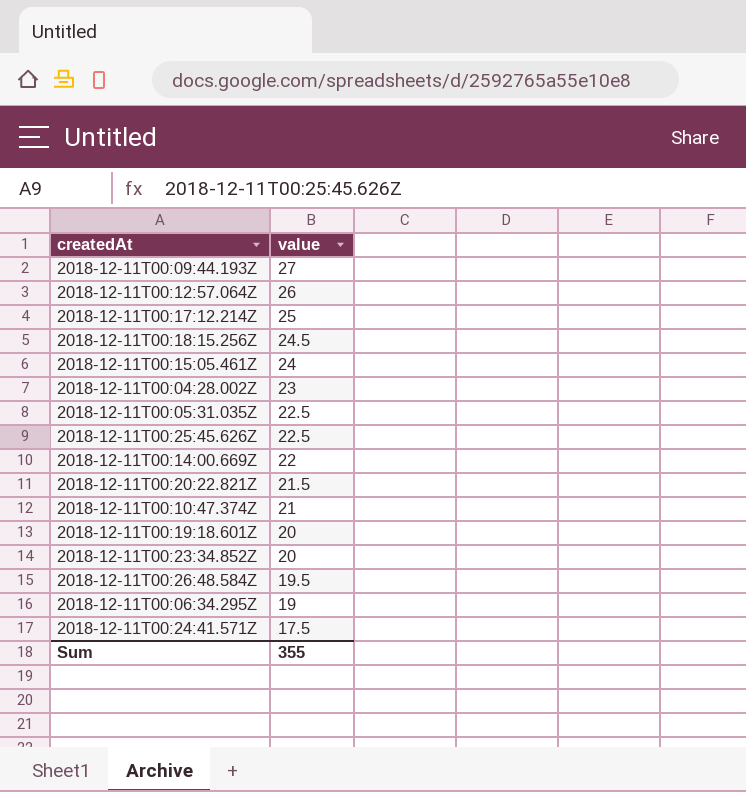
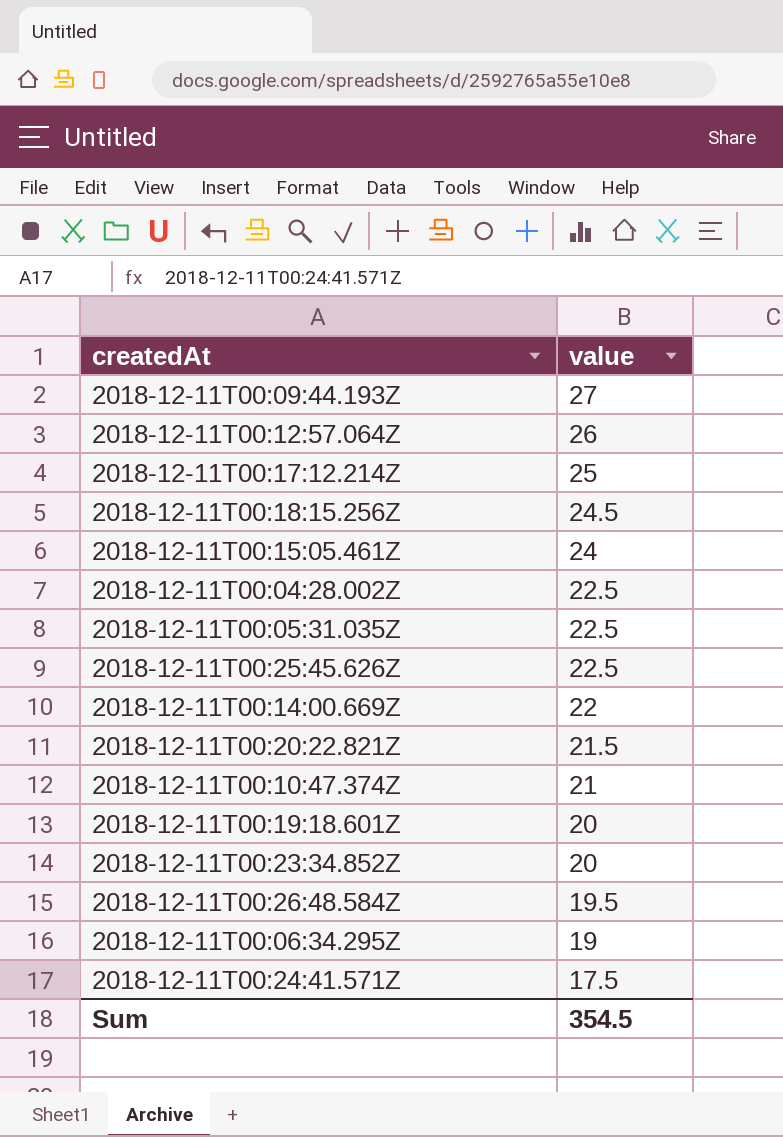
2018-12-11T00:04:28.002Z | value: 23 -> 22.5
Sum | value: 355 -> 354.5

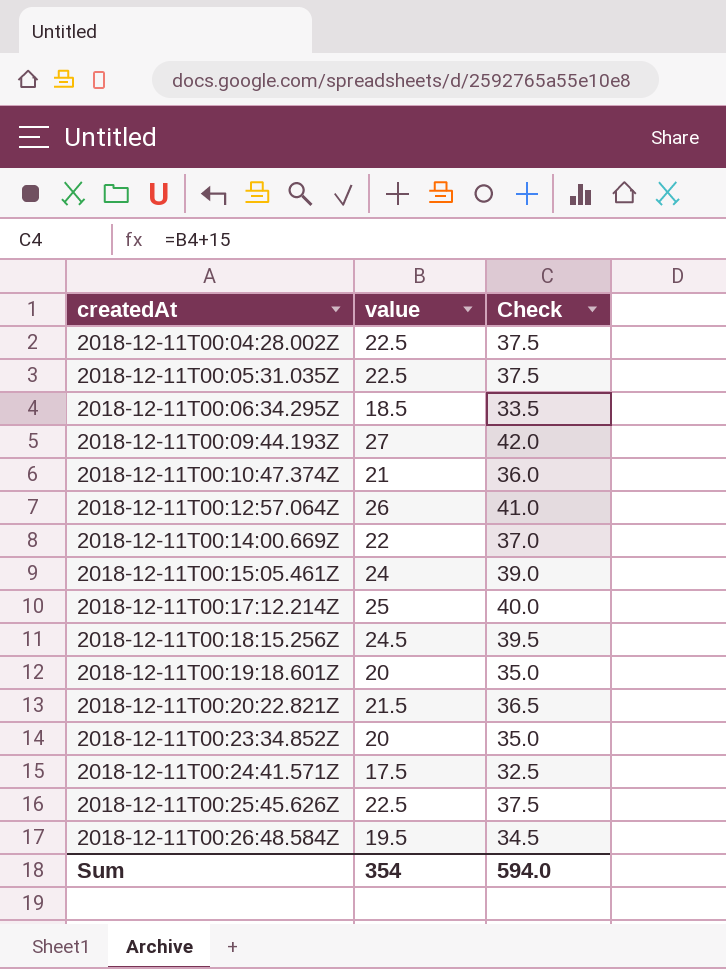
row order: value descending -> createdAt ascending
column Check | formula: none -> [value] + 15
2018-12-11T00:06:34.295Z | value: 19 -> 18.5
Sum | value: 354.5 -> 354

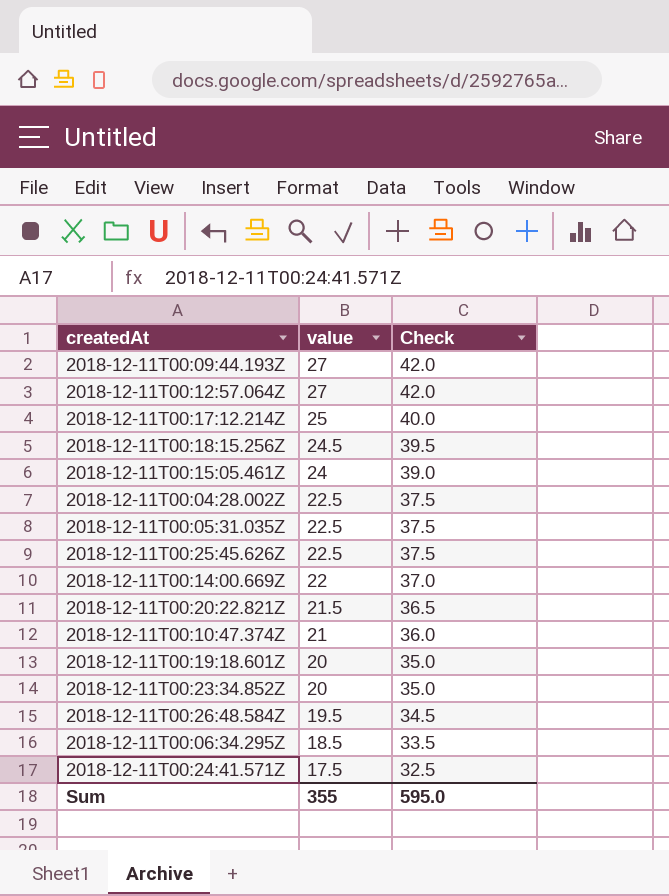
row order: createdAt ascending -> value descending
2018-12-11T00:12:57.064Z | value: 26 -> 27
2018-12-11T00:12:57.064Z | Check: 41.0 -> 42.0
Sum | value: 354 -> 355
Sum | Check: 594.0 -> 595.0

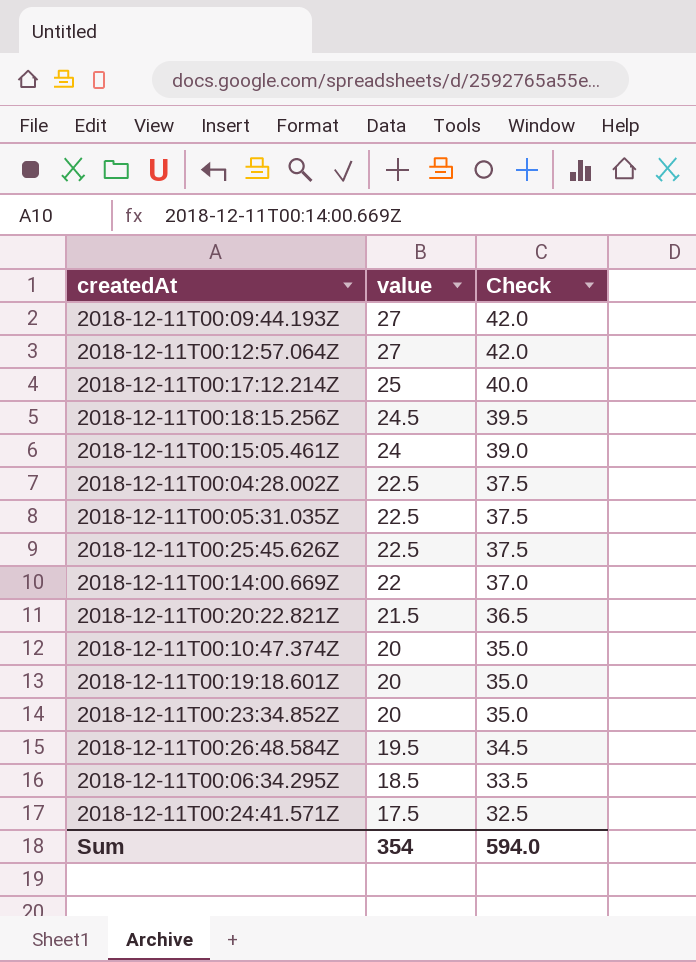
2018-12-11T00:10:47.374Z | value: 21 -> 20
2018-12-11T00:10:47.374Z | Check: 36.0 -> 35.0
Sum | value: 355 -> 354
Sum | Check: 595.0 -> 594.0

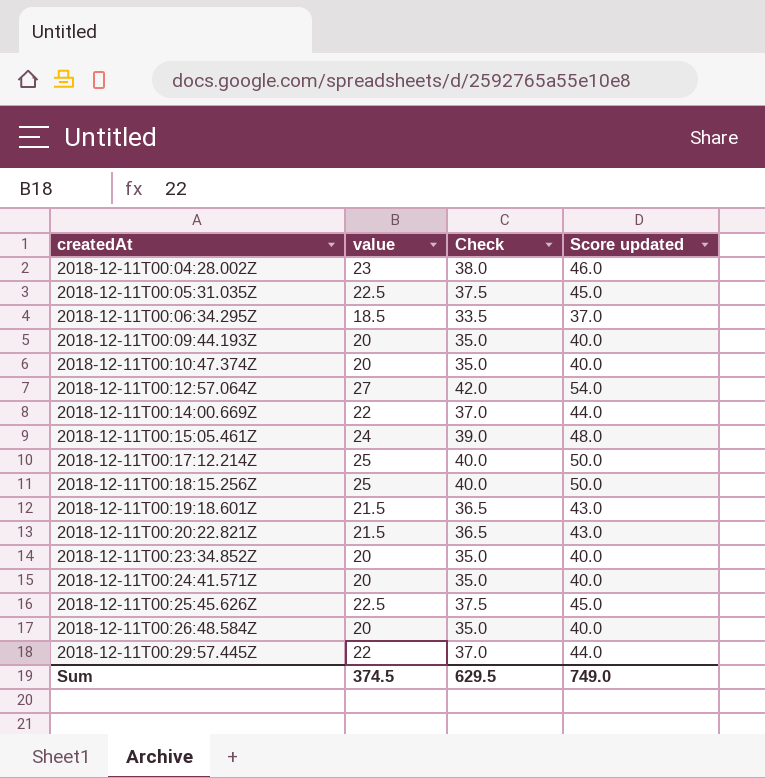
row order: value descending -> createdAt ascending
column Score updated | formula: none -> [value] * 2
2018-12-11T00:04:28.002Z | value: 22.5 -> 23
2018-12-11T00:04:28.002Z | Check: 37.5 -> 38.0
2018-12-11T00:09:44.193Z | value: 27 -> 20
2018-12-11T00:09:44.193Z | Check: 42.0 -> 35.0
2018-12-11T00:18:15.256Z | value: 24.5 -> 25
2018-12-11T00:18:15.256Z | Check: 39.5 -> 40.0
2018-12-11T00:19:18.601Z | value: 20 -> 21.5
2018-12-11T00:19:18.601Z | Check: 35.0 -> 36.5
2018-12-11T00:24:41.571Z | value: 17.5 -> 20
2018-12-11T00:24:41.571Z | Check: 32.5 -> 35.0
2018-12-11T00:26:48.584Z | value: 19.5 -> 20
2018-12-11T00:26:48.584Z | Check: 34.5 -> 35.0
row 2018-12-11T00:29:57.445Z: none -> 22 | 37.0 | 44.0
Sum | value: 354 -> 374.5
Sum | Check: 594.0 -> 629.5

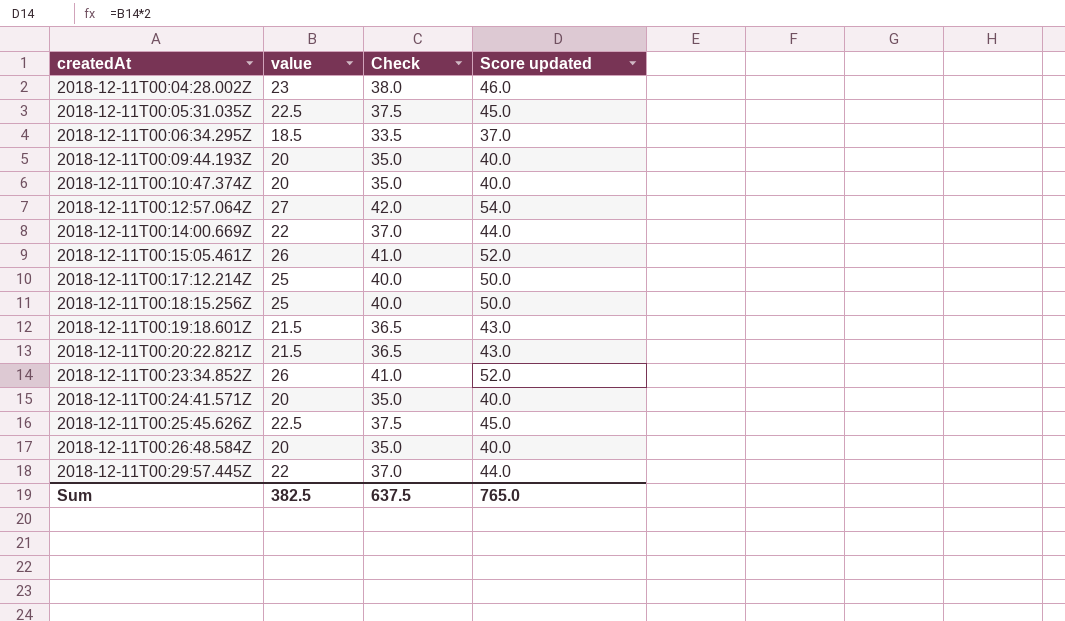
2018-12-11T00:15:05.461Z | value: 24 -> 26
2018-12-11T00:15:05.461Z | Check: 39.0 -> 41.0
2018-12-11T00:15:05.461Z | Score updated: 48.0 -> 52.0
2018-12-11T00:23:34.852Z | value: 20 -> 26
2018-12-11T00:23:34.852Z | Check: 35.0 -> 41.0
2018-12-11T00:23:34.852Z | Score updated: 40.0 -> 52.0
Sum | value: 374.5 -> 382.5
Sum | Check: 629.5 -> 637.5
Sum | Score updated: 749.0 -> 765.0

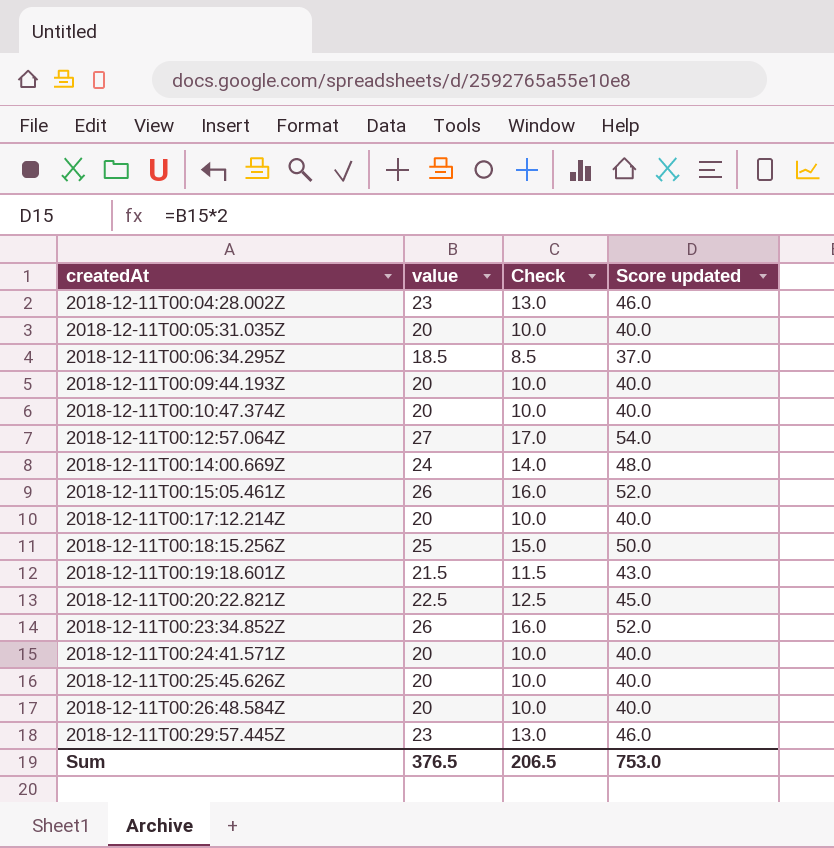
column Check | formula: [value] + 15 -> [value] - 10
2018-12-11T00:05:31.035Z | value: 22.5 -> 20
2018-12-11T00:05:31.035Z | Score updated: 45.0 -> 40.0
2018-12-11T00:14:00.669Z | value: 22 -> 24
2018-12-11T00:14:00.669Z | Score updated: 44.0 -> 48.0
2018-12-11T00:17:12.214Z | value: 25 -> 20
2018-12-11T00:17:12.214Z | Score updated: 50.0 -> 40.0
2018-12-11T00:20:22.821Z | value: 21.5 -> 22.5
2018-12-11T00:20:22.821Z | Score updated: 43.0 -> 45.0
2018-12-11T00:25:45.626Z | value: 22.5 -> 20
2018-12-11T00:25:45.626Z | Score updated: 45.0 -> 40.0
2018-12-11T00:29:57.445Z | value: 22 -> 23
2018-12-11T00:29:57.445Z | Score updated: 44.0 -> 46.0
Sum | value: 382.5 -> 376.5
Sum | Check: 637.5 -> 206.5
Sum | Score updated: 765.0 -> 753.0

